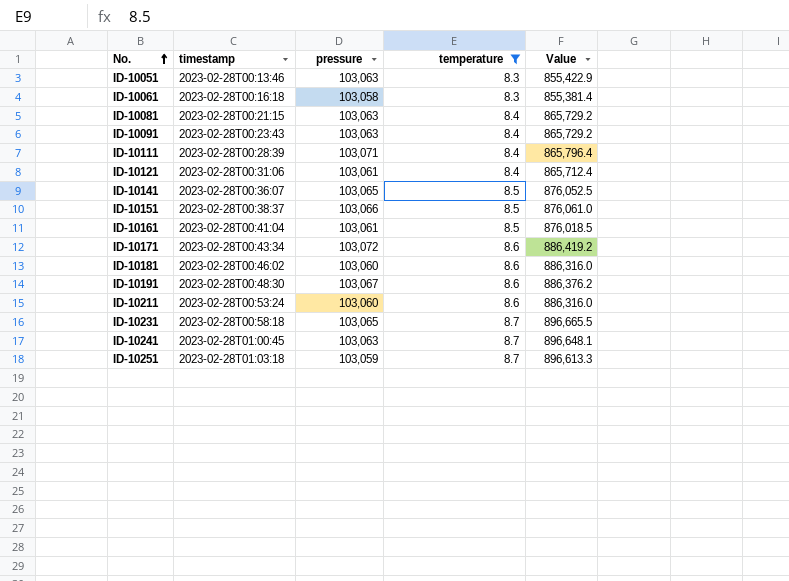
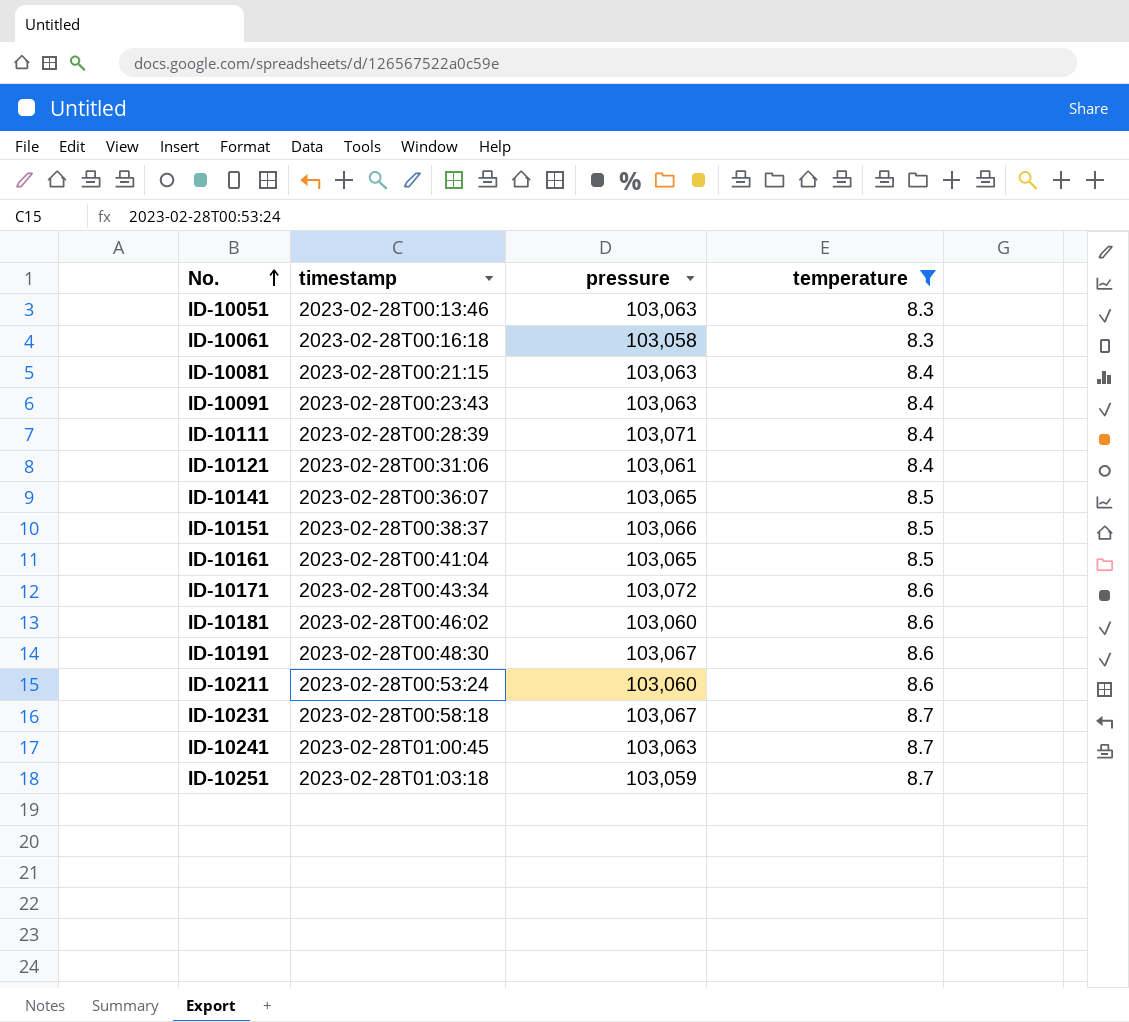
column Value | formula: [pressure] * [temperature] -> none
ID-10161 | pressure: 103,061 -> 103,065
ID-10231 | pressure: 103,065 -> 103,067

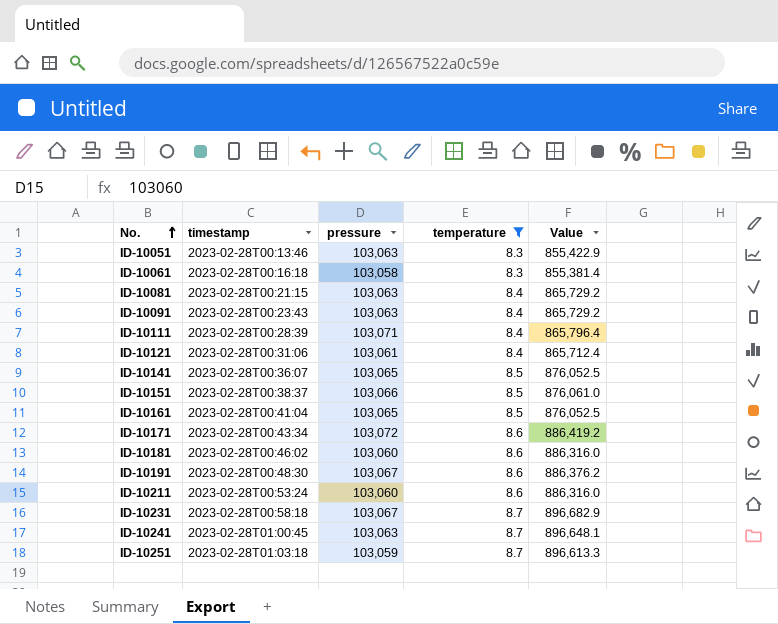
column Value | formula: none -> [pressure] * [temperature]

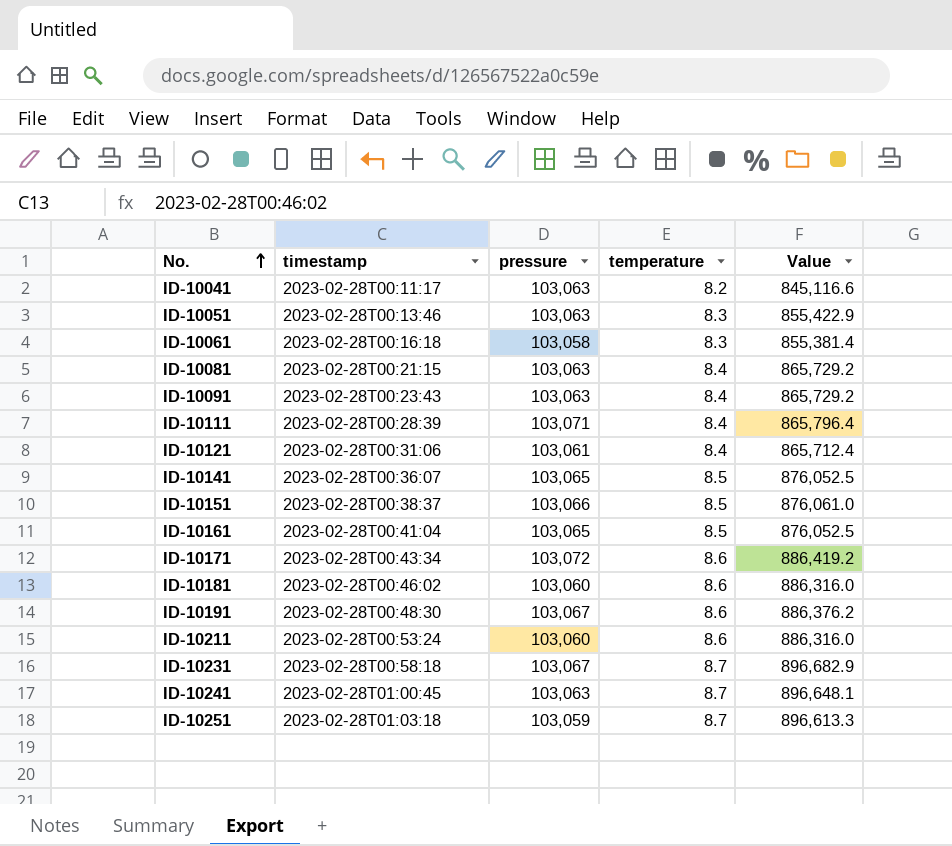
filter: temperature != 8.2 -> none

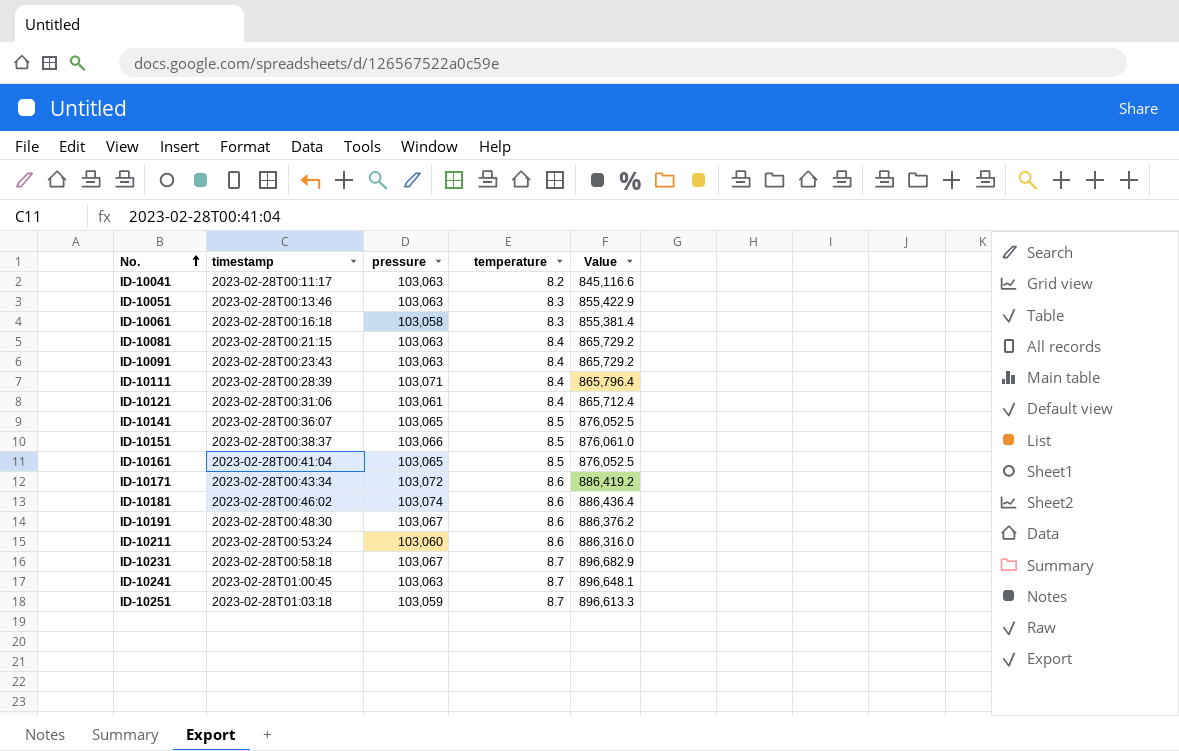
ID-10181 | pressure: 103,060 -> 103,074
ID-10181 | Value: 886,316.0 -> 886,436.4

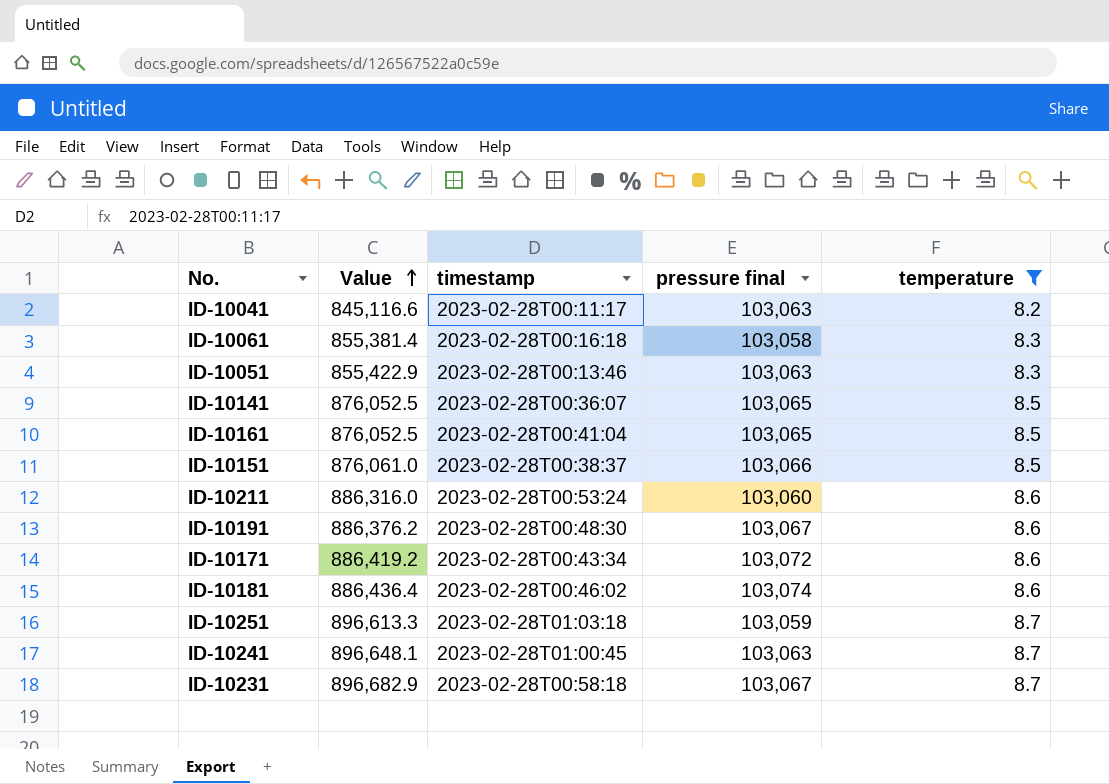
filter: none -> temperature != 8.4
row order: No. ascending -> Value ascending
column Value | position: 5 -> 2
column name: pressure -> pressure final

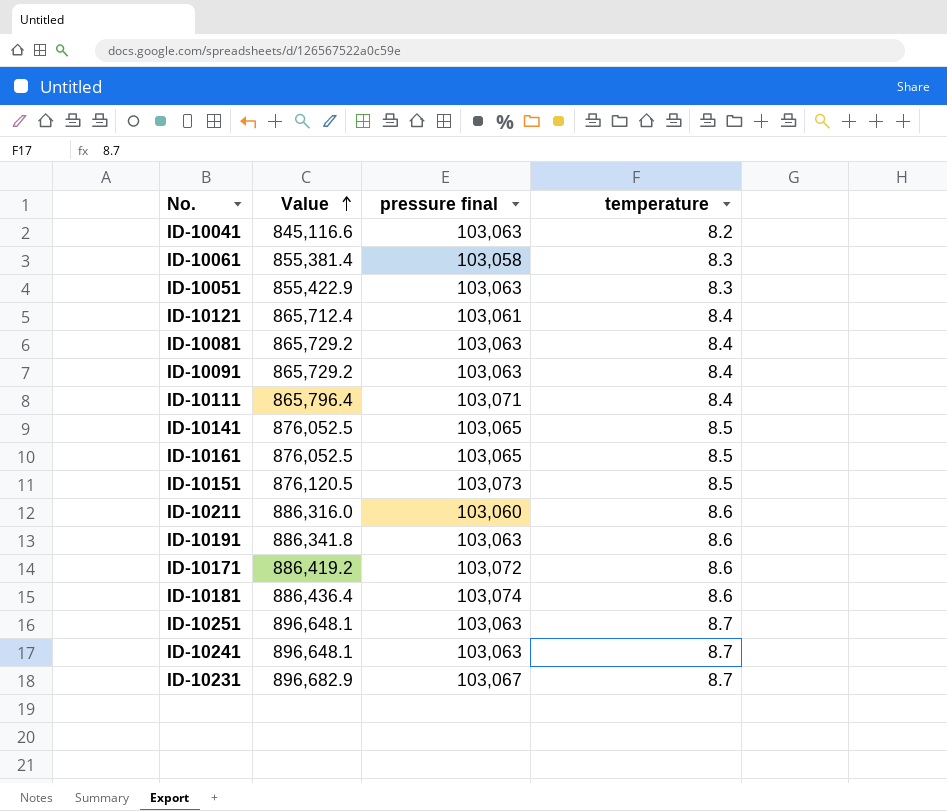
filter: temperature != 8.4 -> none
column timestamp | position: 3 -> none
ID-10151 | Value: 876,061.0 -> 876,120.5
ID-10151 | pressure final: 103,066 -> 103,073
ID-10191 | Value: 886,376.2 -> 886,341.8
ID-10191 | pressure final: 103,067 -> 103,063
ID-10251 | Value: 896,613.3 -> 896,648.1
ID-10251 | pressure final: 103,059 -> 103,063

